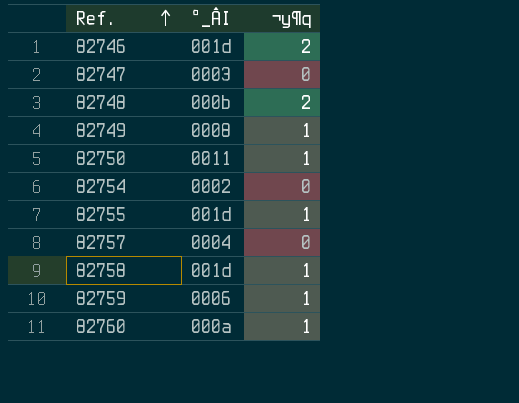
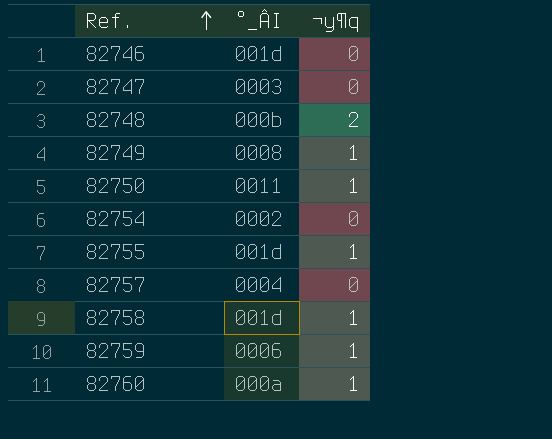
82746 | ¬y¶q: 2 -> 0

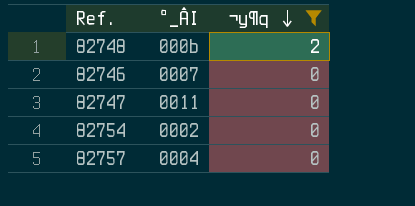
filter: none -> ¬y¶q != 1
row order: Ref. ascending -> ¬y¶q descending
82746 | °_ÂI: 001d -> 0007
82747 | °_ÂI: 0003 -> 0011

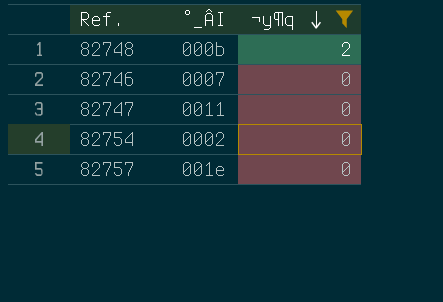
82757 | °_ÂI: 0004 -> 001e

